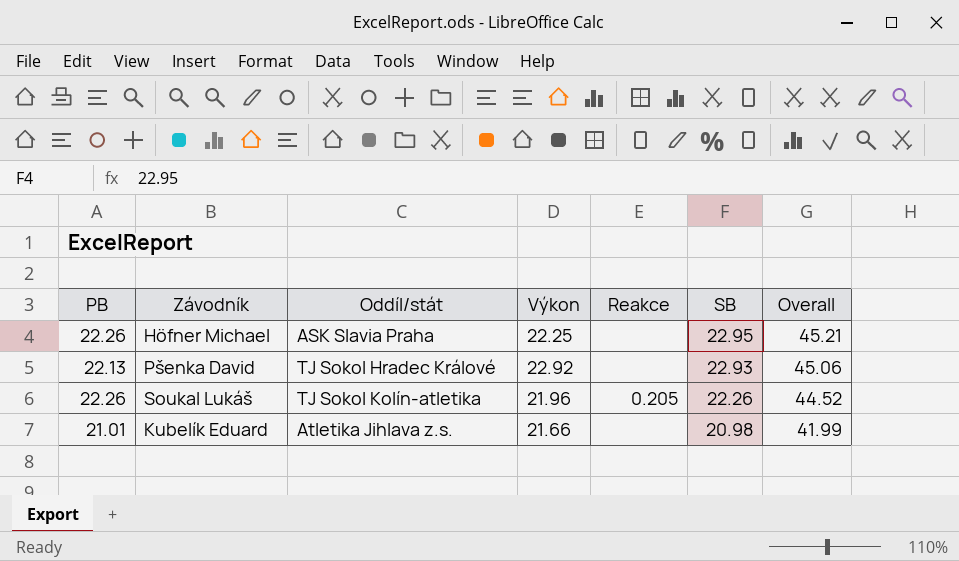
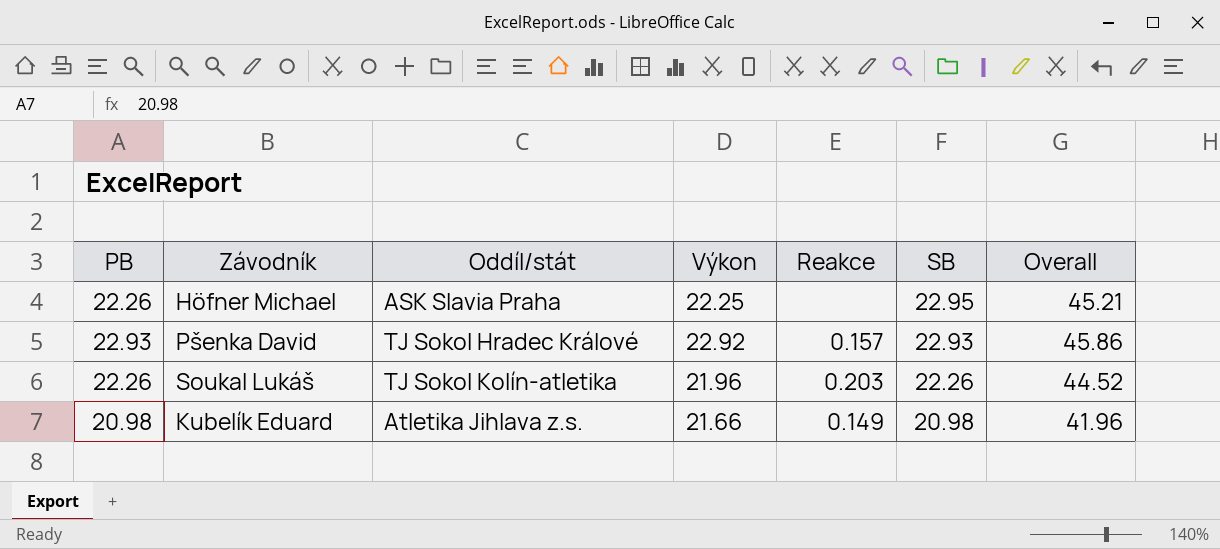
Pšenka David | PB: 22.13 -> 22.93
Pšenka David | Reakce: none -> 0.157
Pšenka David | Overall: 45.06 -> 45.86
Soukal Lukáš | Reakce: 0.205 -> 0.203
Kubelík Eduard | PB: 21.01 -> 20.98
Kubelík Eduard | Reakce: none -> 0.149
Kubelík Eduard | Overall: 41.99 -> 41.96

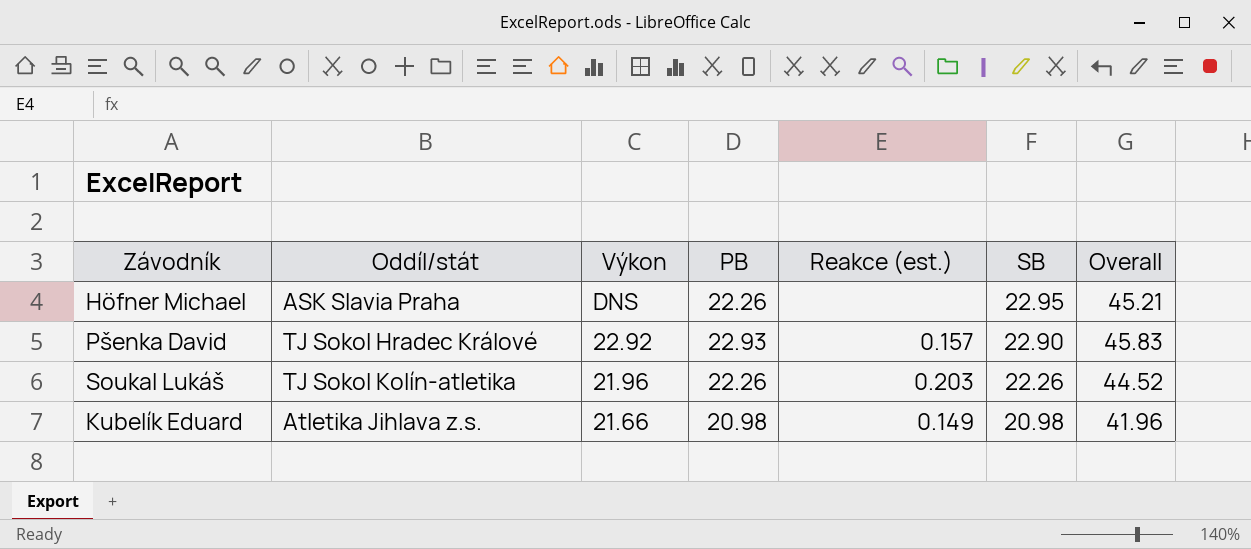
column PB | position: 1 -> 4
column name: Reakce -> Reakce (est.)
Höfner Michael | Výkon: 22.25 -> DNS
Pšenka David | SB: 22.93 -> 22.90
Pšenka David | Overall: 45.86 -> 45.83

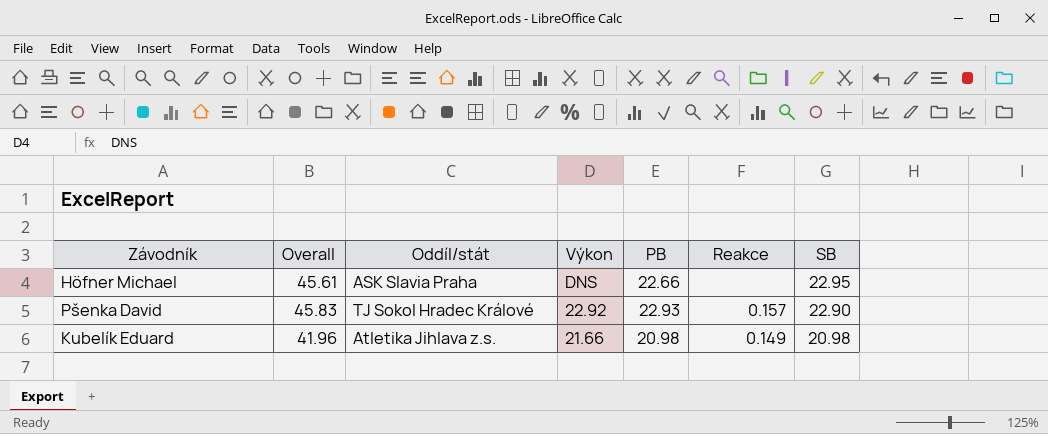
column Overall | position: 7 -> 2
column name: Reakce (est.) -> Reakce
row Soukal Lukáš: TJ Sokol Kolín-atletika | 21.96 | 22.26 | 0.203 | 22.26 | 44.52 -> none
Höfner Michael | Overall: 45.21 -> 45.61
Höfner Michael | PB: 22.26 -> 22.66

